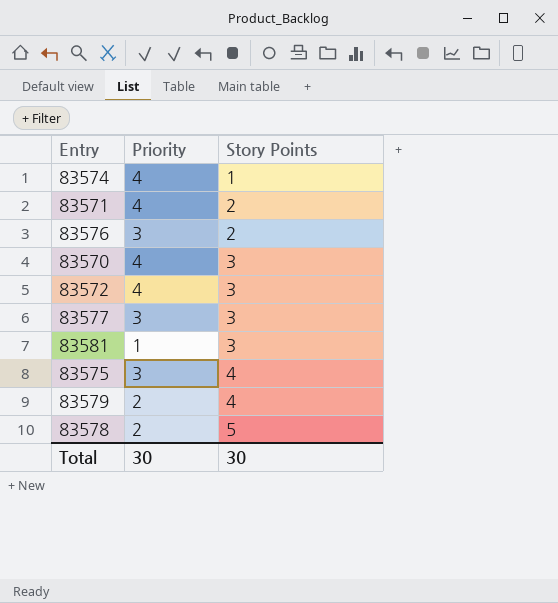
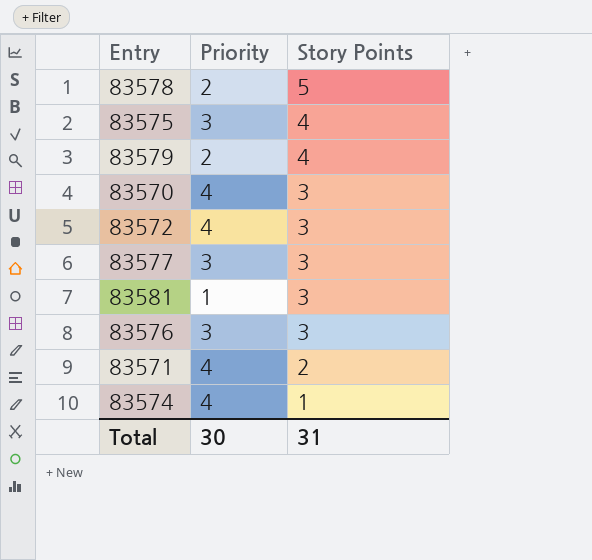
row order: Story Points ascending -> Story Points descending
83576 | Story Points: 2 -> 3
Total | Story Points: 30 -> 31

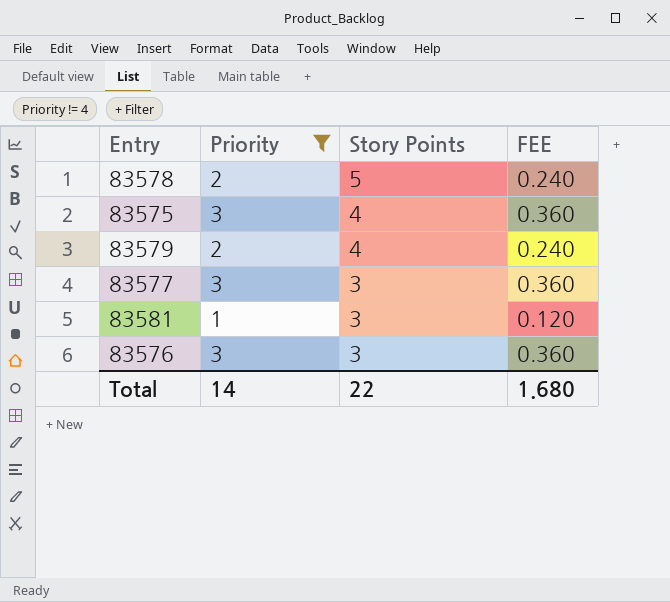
filter: none -> Priority != 4
column FEE | formula: none -> [Priority] * 0.12
Total | Priority: 30 -> 14
Total | Story Points: 31 -> 22

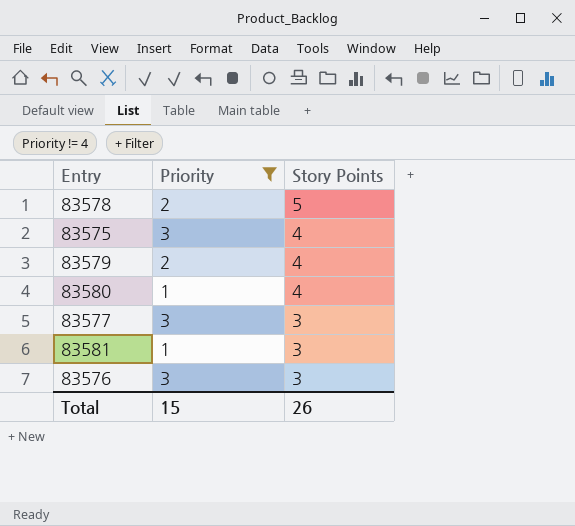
column FEE | formula: [Priority] * 0.12 -> none
row 83580: none -> 1 | 4
Total | Priority: 14 -> 15
Total | Story Points: 22 -> 26

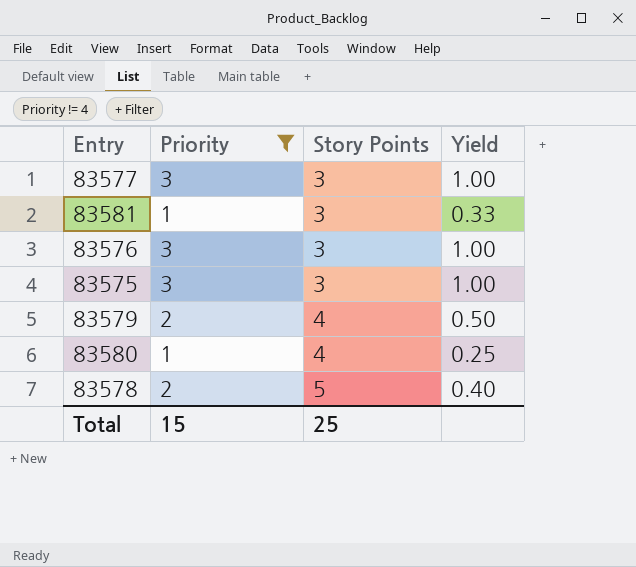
row order: Story Points descending -> Story Points ascending
column Yield | formula: none -> [Priority] / [Story Points]
83575 | Story Points: 4 -> 3
Total | Story Points: 26 -> 25

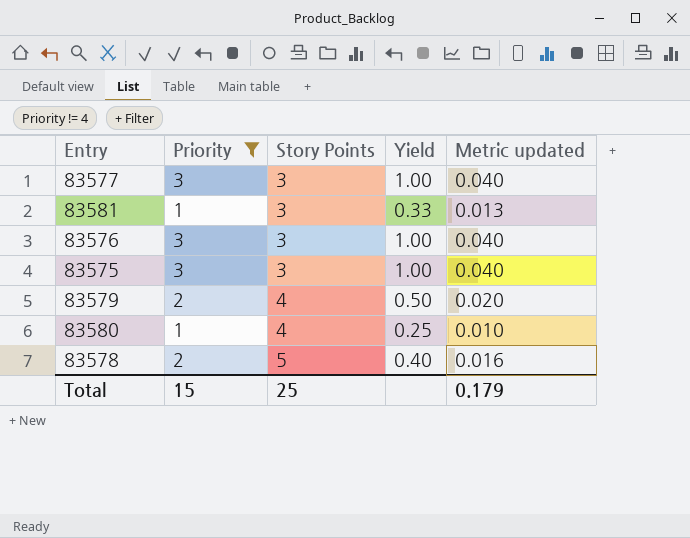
column Metric updated | formula: none -> [Yield] * 0.04

